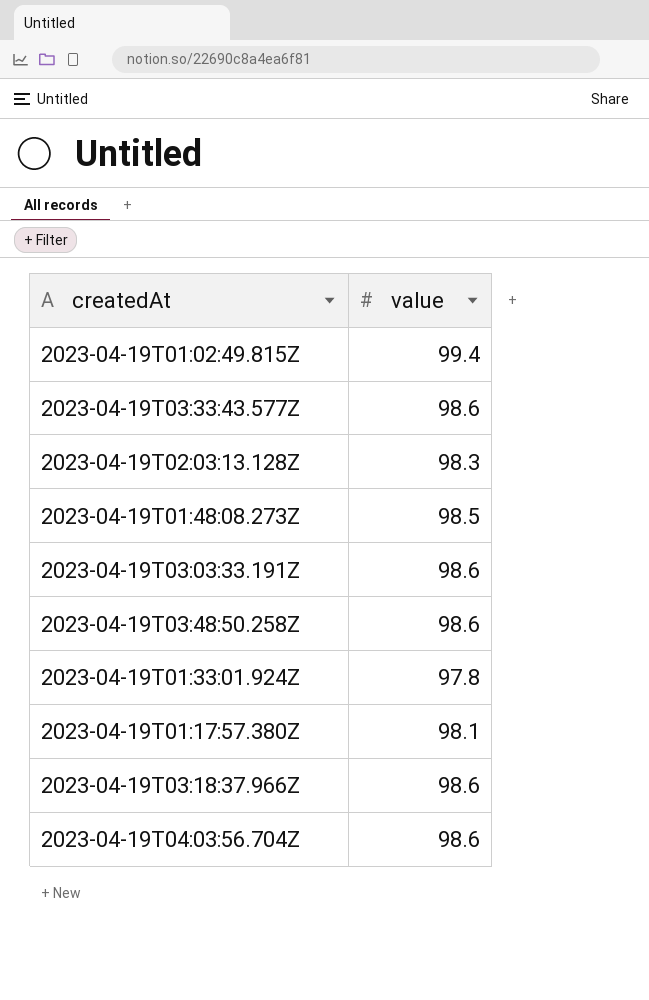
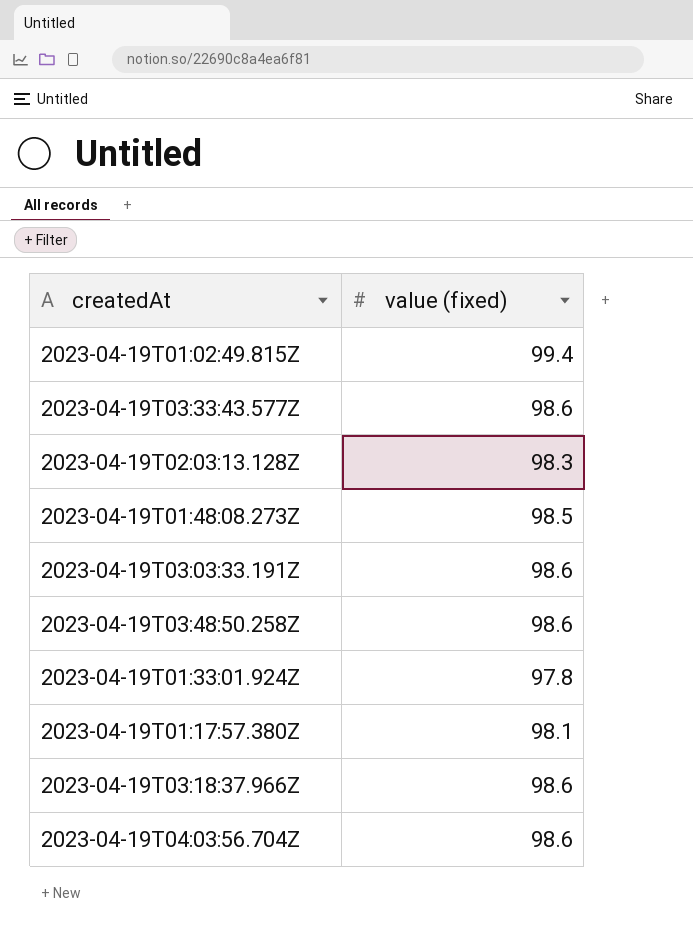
column name: value -> value (fixed)

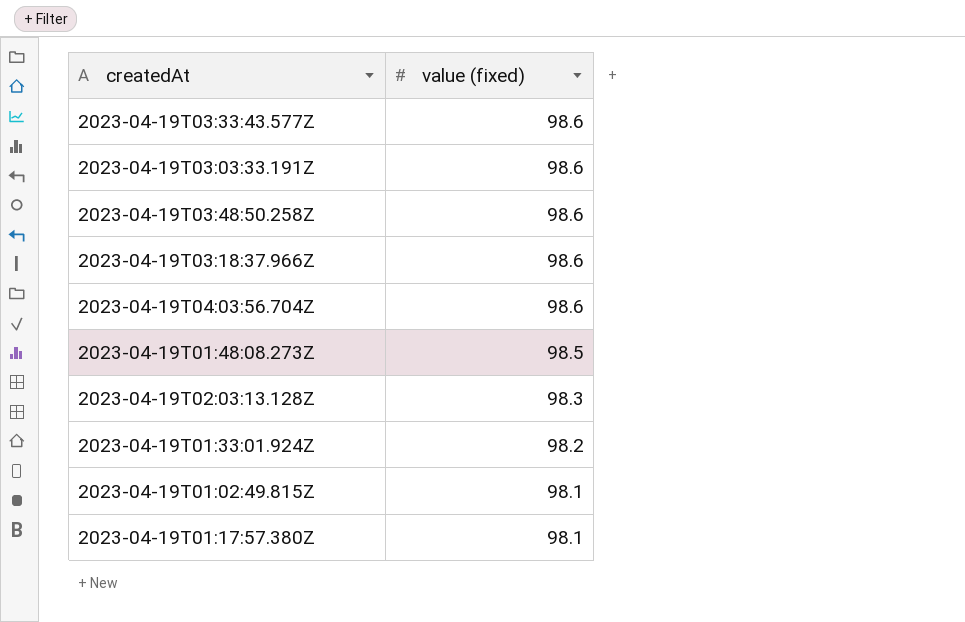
row order: none -> value (fixed) descending
2023-04-19T01:33:01.924Z | value (fixed): 97.8 -> 98.2
2023-04-19T01:02:49.815Z | value (fixed): 99.4 -> 98.1

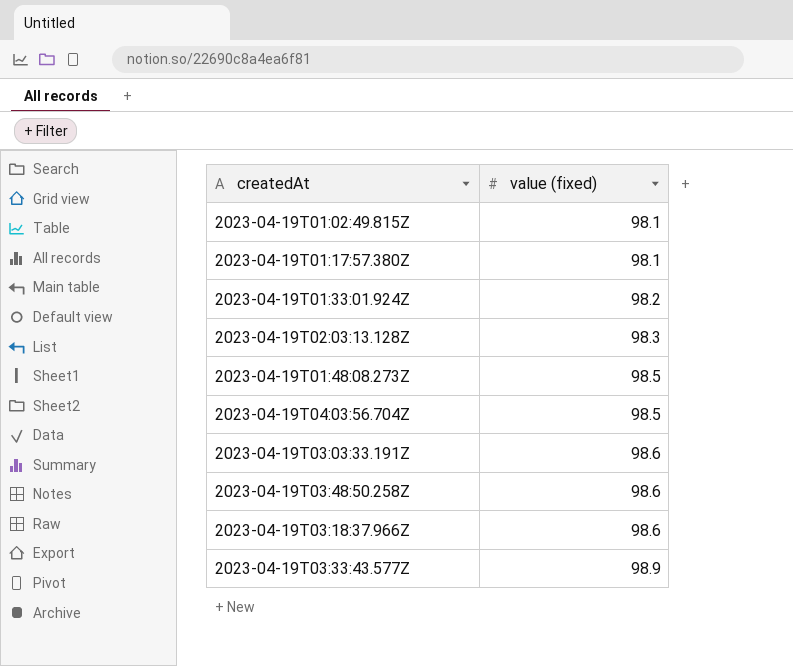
row order: value (fixed) descending -> value (fixed) ascending
2023-04-19T04:03:56.704Z | value (fixed): 98.6 -> 98.5
2023-04-19T03:33:43.577Z | value (fixed): 98.6 -> 98.9

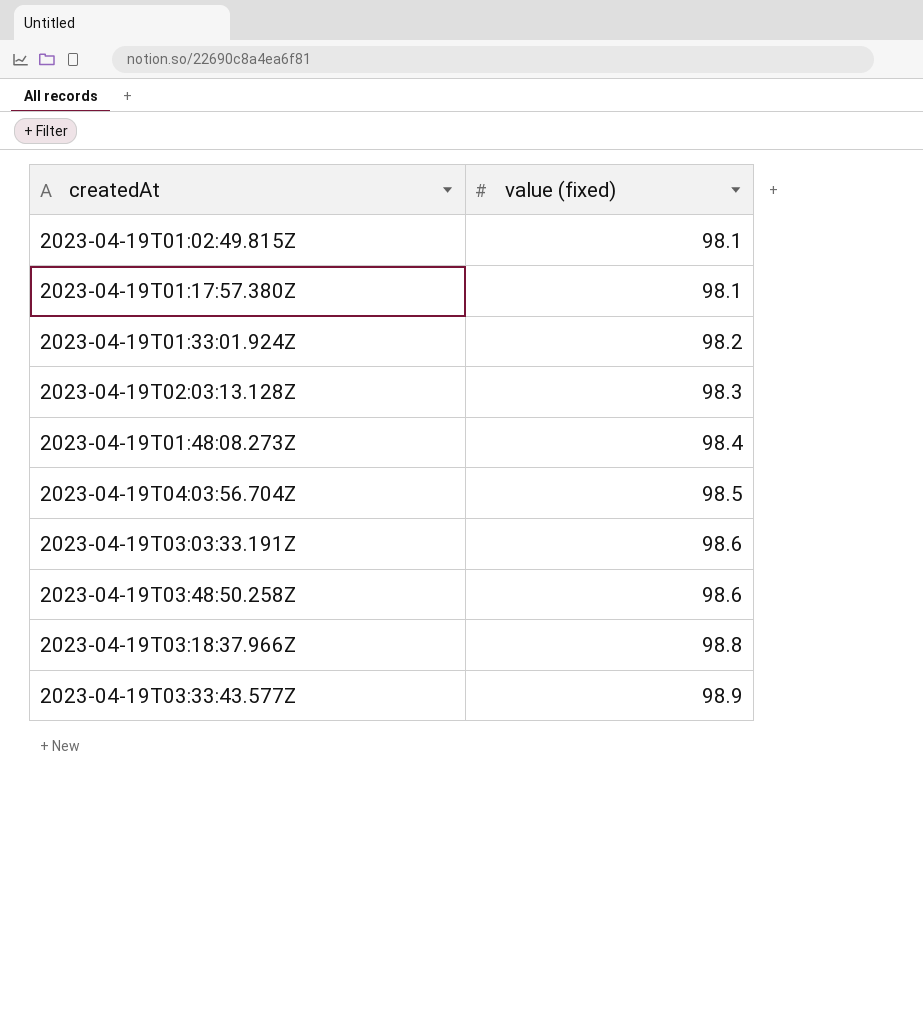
2023-04-19T01:48:08.273Z | value (fixed): 98.5 -> 98.4
2023-04-19T03:18:37.966Z | value (fixed): 98.6 -> 98.8

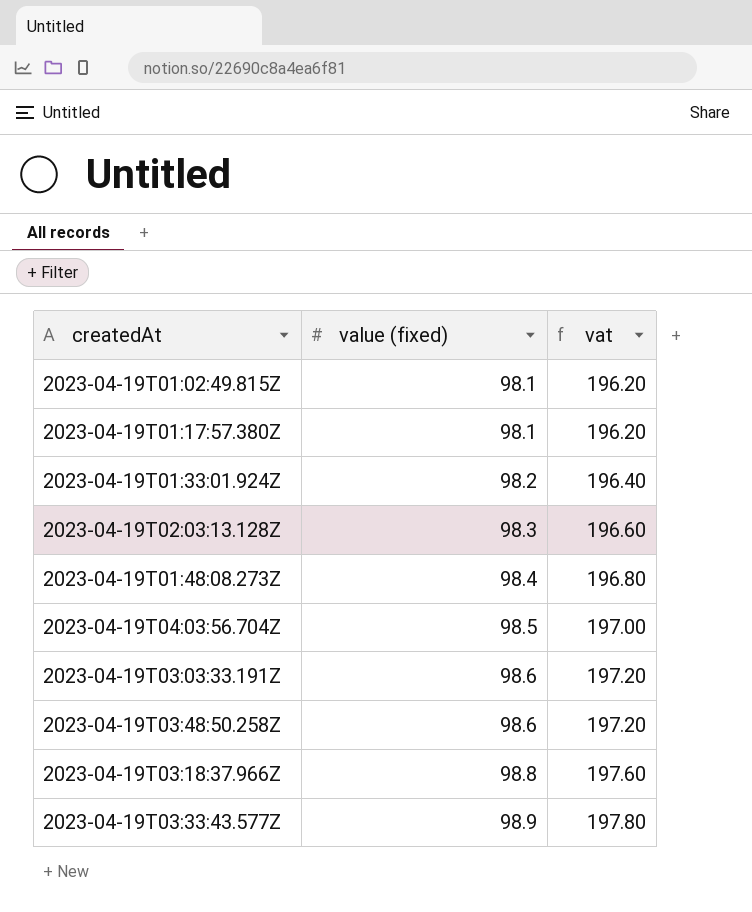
column vat | formula: none -> [value (fixed)] * 2

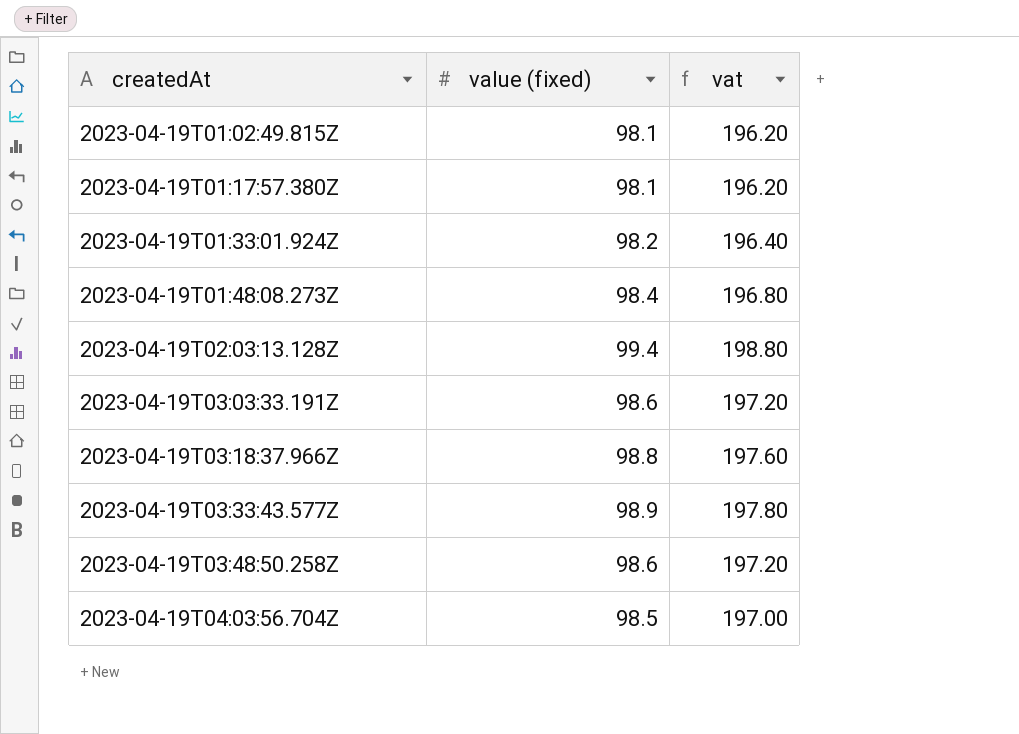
row order: value (fixed) ascending -> createdAt ascending
2023-04-19T02:03:13.128Z | value (fixed): 98.3 -> 99.4
2023-04-19T02:03:13.128Z | vat: 196.60 -> 198.80

